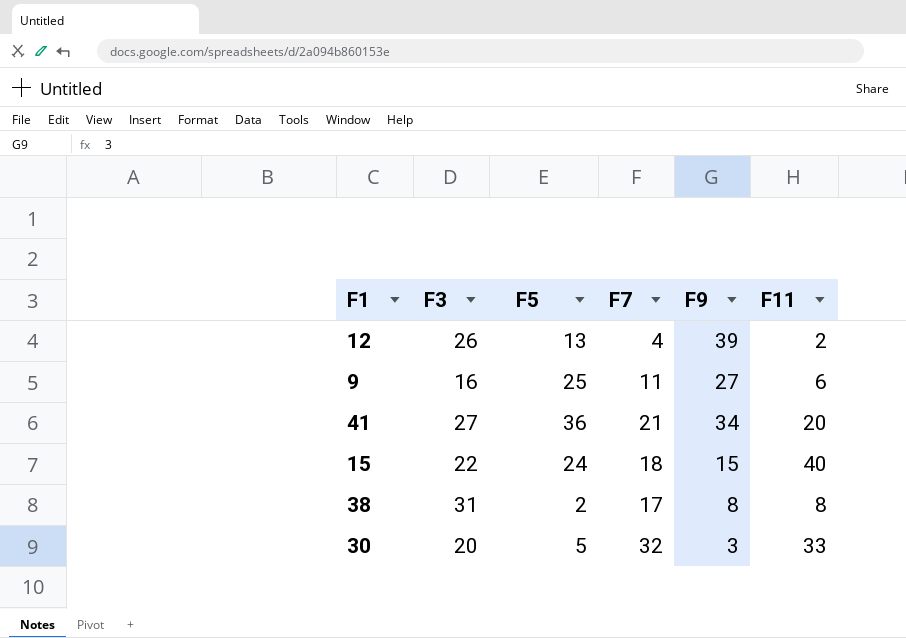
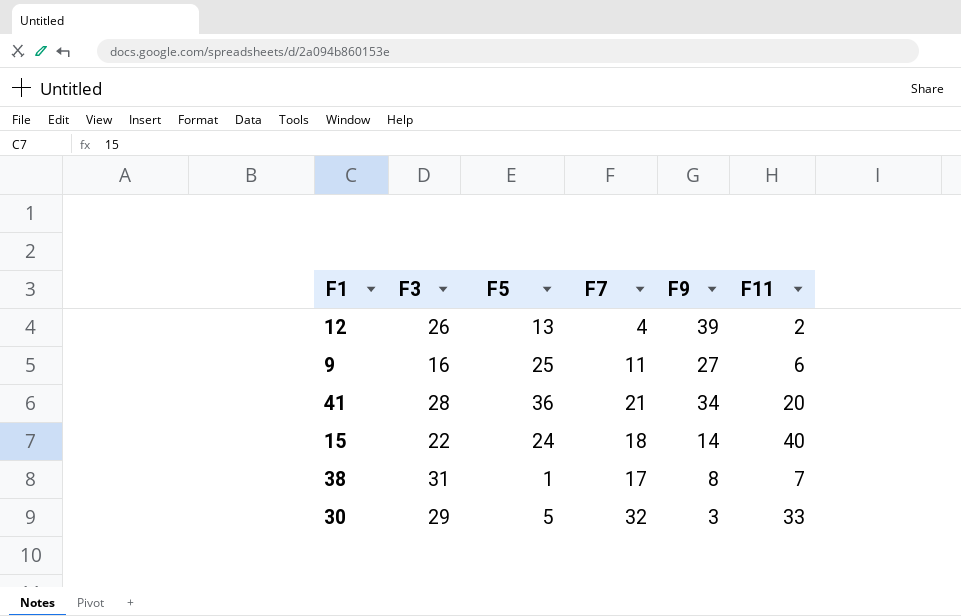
41 | F3: 27 -> 28
15 | F9: 15 -> 14
38 | F5: 2 -> 1
38 | F11: 8 -> 7
30 | F3: 20 -> 29

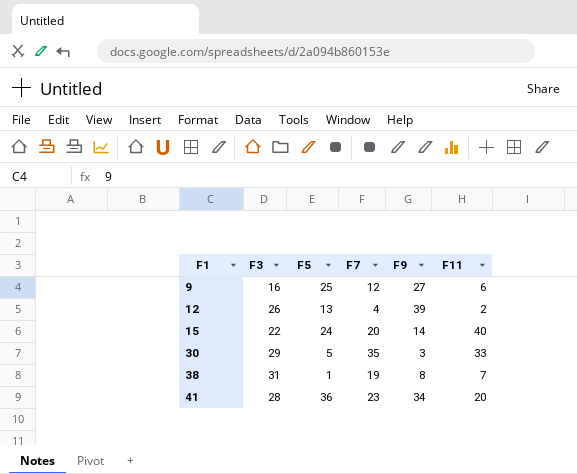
row order: none -> F1 ascending
9 | F7: 11 -> 12
15 | F7: 18 -> 20
30 | F7: 32 -> 35
38 | F7: 17 -> 19
41 | F7: 21 -> 23

